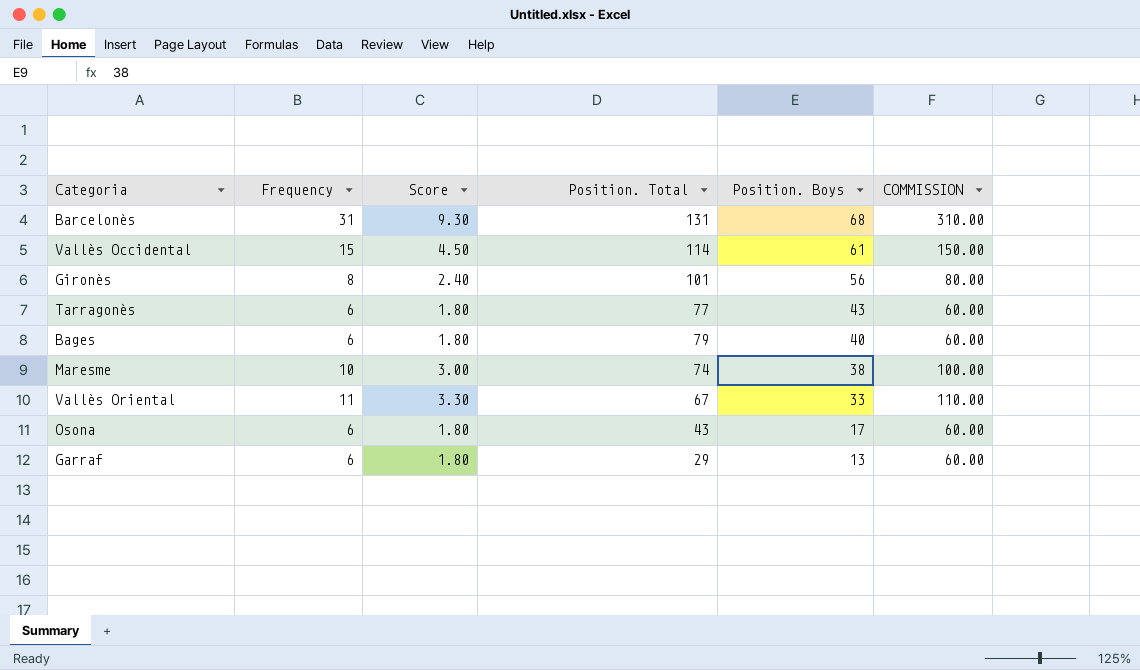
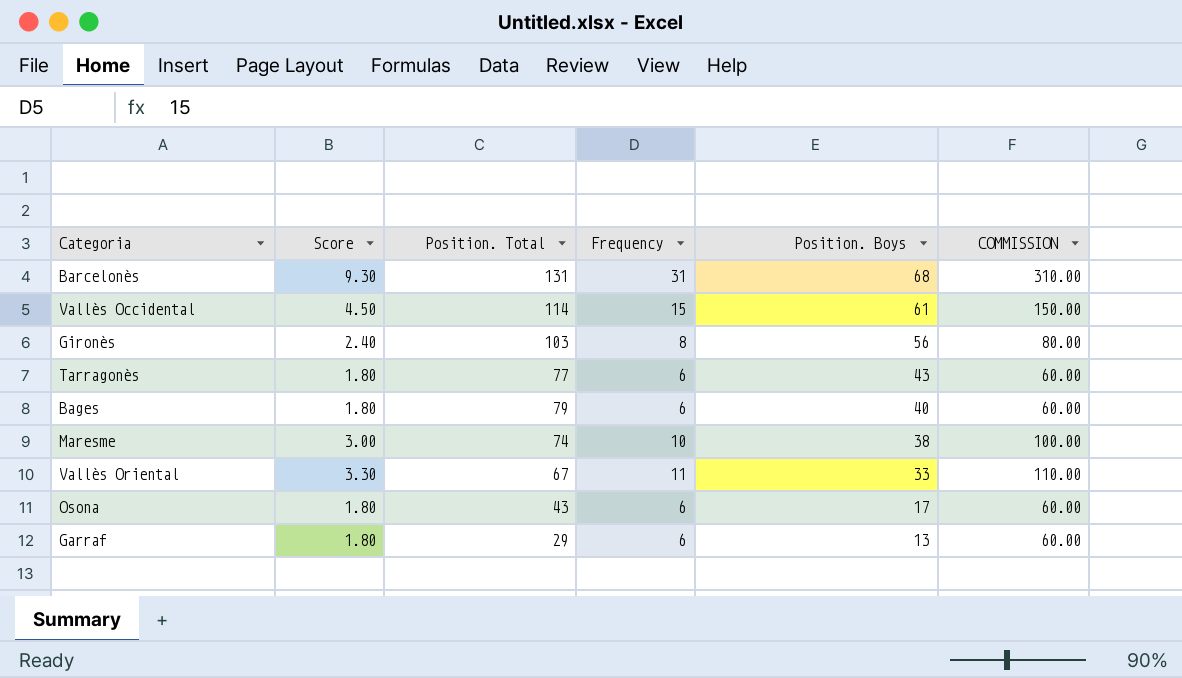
column Frequency | position: 2 -> 4
Gironès | Position. Total: 101 -> 103

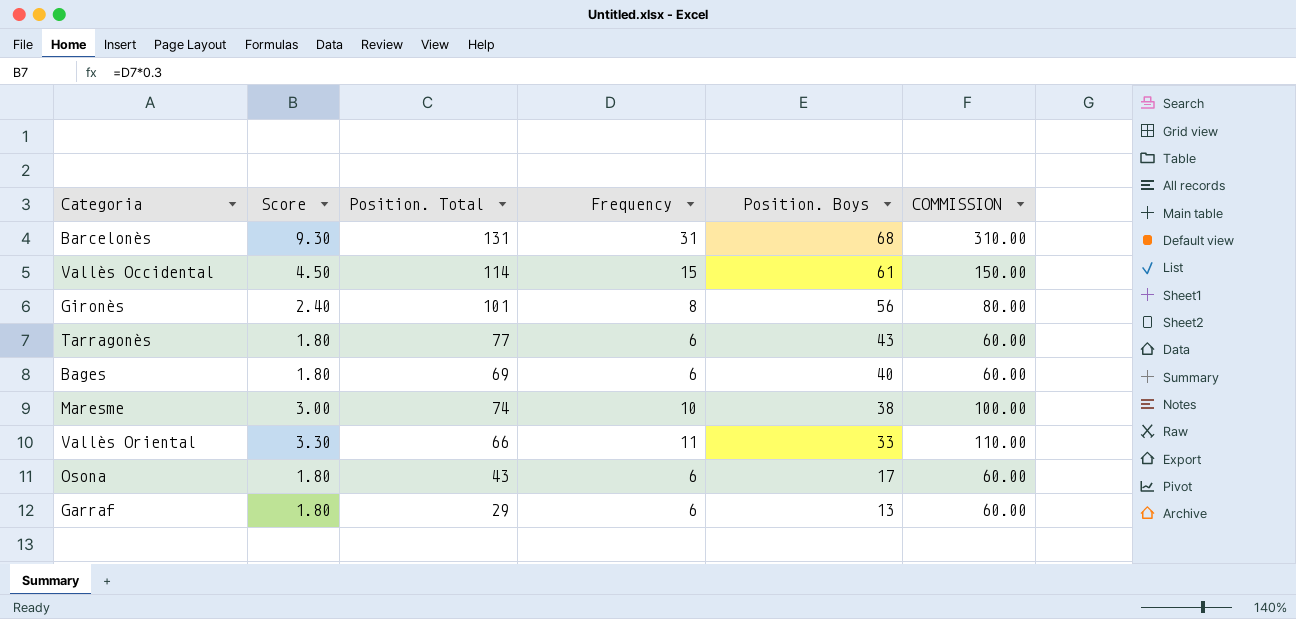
Gironès | Position. Total: 103 -> 101
Bages | Position. Total: 79 -> 69
Vallès Oriental | Position. Total: 67 -> 66

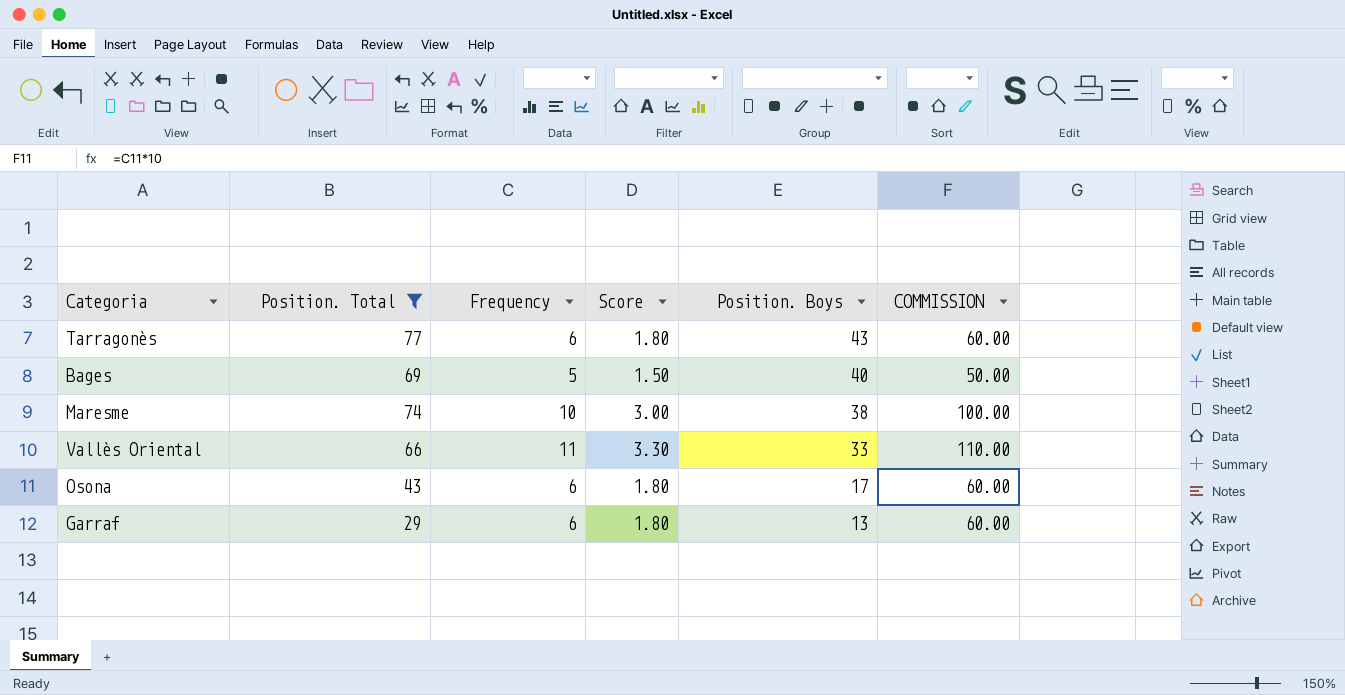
filter: none -> Position. Total <= 77
column Score | position: 2 -> 4
Bages | Frequency: 6 -> 5
Bages | Score: 1.80 -> 1.50
Bages | COMMISSION: 60.00 -> 50.00

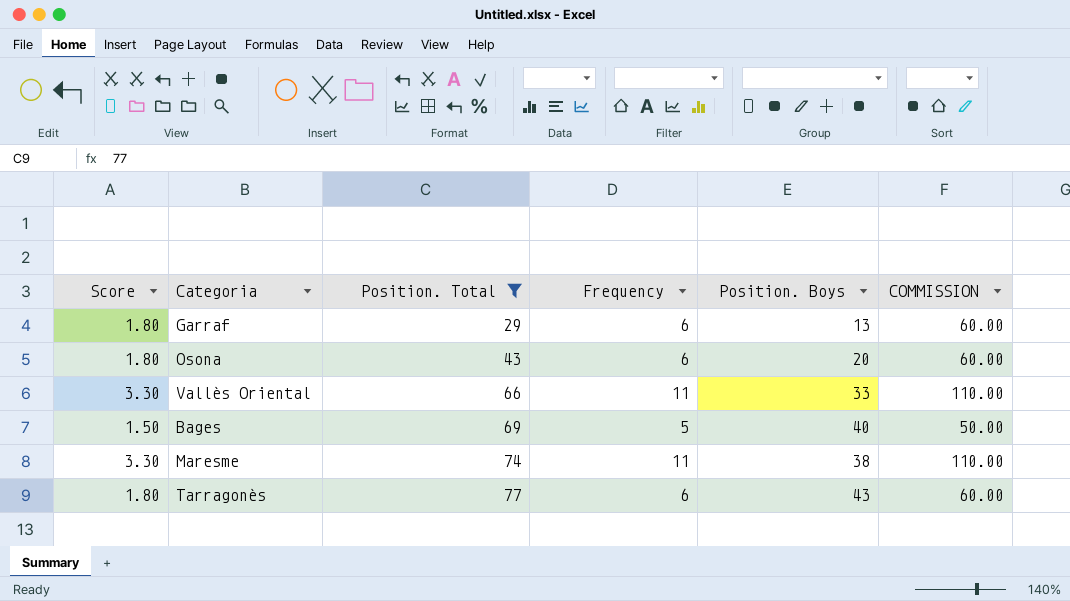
row order: Position. Boys descending -> Position. Total ascending
column Score | position: 4 -> 1
Osona | Position. Boys: 17 -> 20
Maresme | Score: 3.00 -> 3.30
Maresme | Frequency: 10 -> 11
Maresme | COMMISSION: 100.00 -> 110.00

